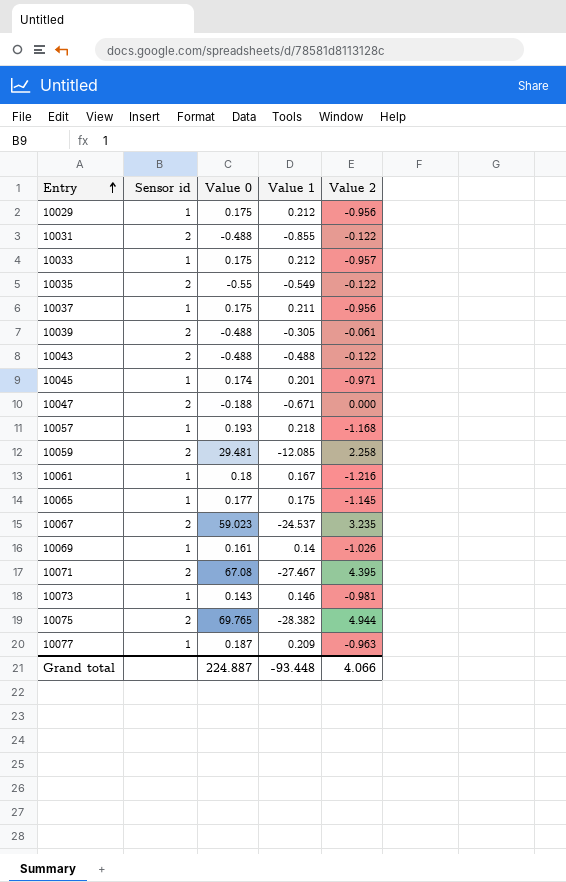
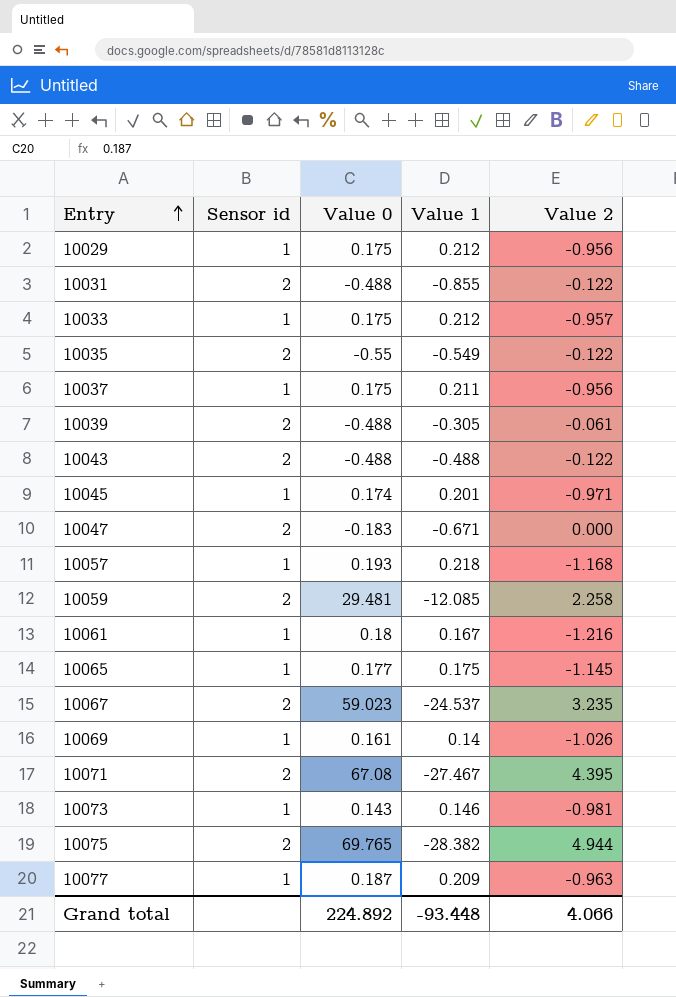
10047 | Value 0: -0.188 -> -0.183
Grand total | Value 0: 224.887 -> 224.892

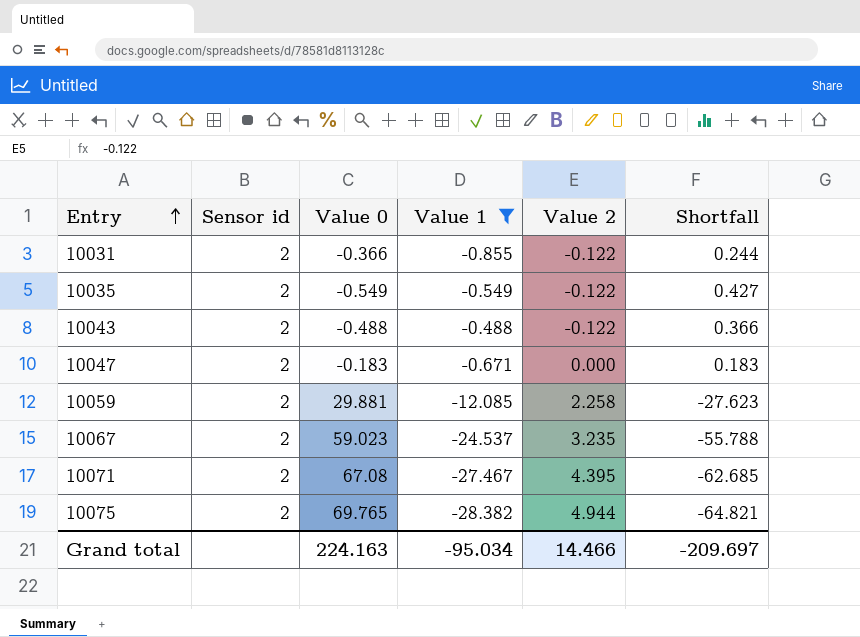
filter: none -> Value 1 <= -0.488
column Shortfall | formula: none -> [Value 2] - [Value 0]
10031 | Value 0: -0.488 -> -0.366
10035 | Value 0: -0.55 -> -0.549
10059 | Value 0: 29.481 -> 29.881
Grand total | Value 0: 224.892 -> 224.163
Grand total | Value 1: -93.448 -> -95.034
Grand total | Value 2: 4.066 -> 14.466

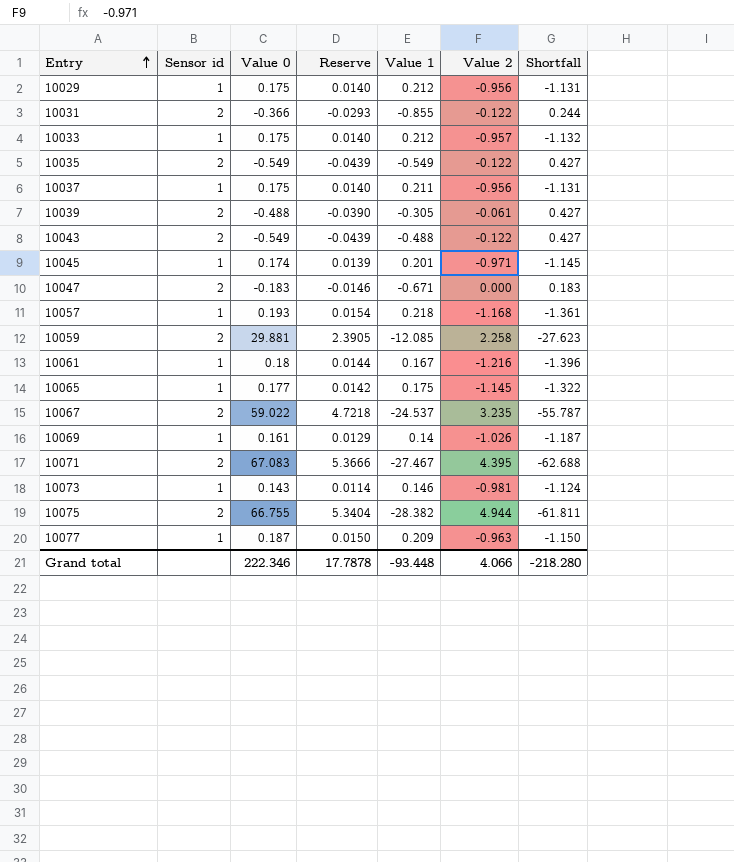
filter: Value 1 <= -0.488 -> none
column Reserve | formula: none -> [Value 0] * 0.08
10043 | Value 0: -0.488 -> -0.549
10043 | Shortfall: 0.366 -> 0.427
10067 | Value 0: 59.023 -> 59.022
10067 | Shortfall: -55.788 -> -55.787
10071 | Value 0: 67.08 -> 67.083
10071 | Shortfall: -62.685 -> -62.688
10075 | Value 0: 69.765 -> 66.755
10075 | Shortfall: -64.821 -> -61.811
Grand total | Value 0: 224.163 -> 222.346
Grand total | Value 1: -95.034 -> -93.448
Grand total | Value 2: 14.466 -> 4.066
Grand total | Shortfall: -209.697 -> -218.280

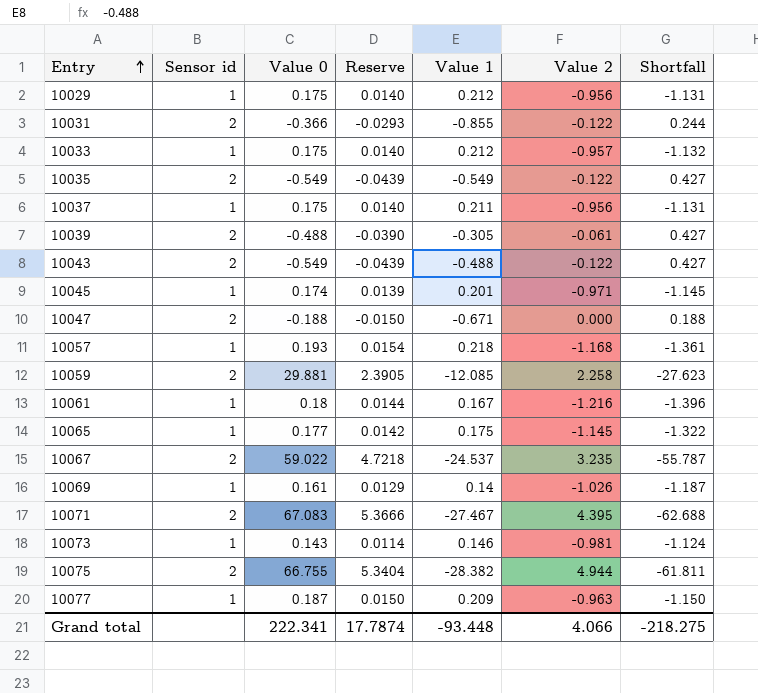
10047 | Value 0: -0.183 -> -0.188
10047 | Reserve: -0.0146 -> -0.0150
10047 | Shortfall: 0.183 -> 0.188
Grand total | Value 0: 222.346 -> 222.341
Grand total | Reserve: 17.7878 -> 17.7874
Grand total | Shortfall: -218.280 -> -218.275

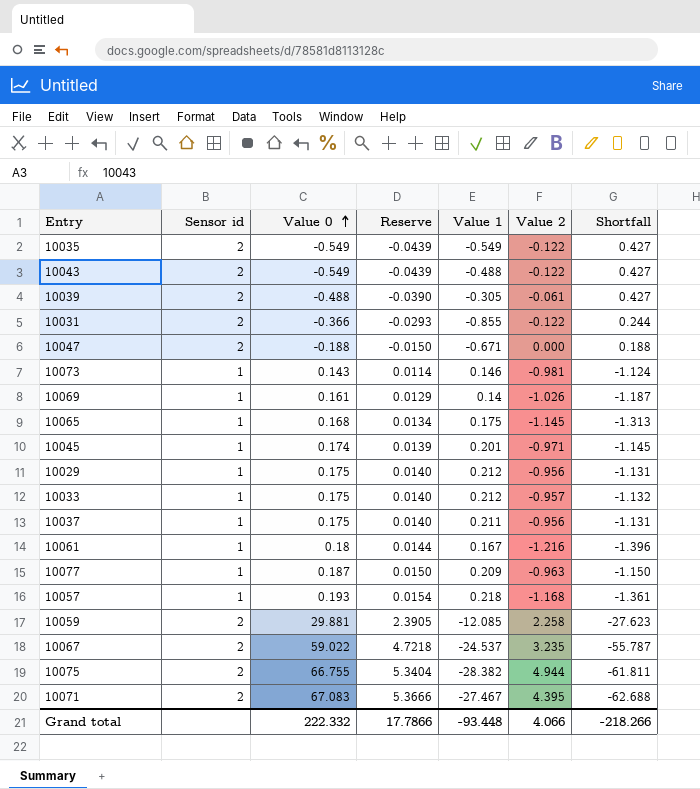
row order: Entry ascending -> Value 0 ascending
10065 | Value 0: 0.177 -> 0.168
10065 | Reserve: 0.0142 -> 0.0134
10065 | Shortfall: -1.322 -> -1.313
Grand total | Value 0: 222.341 -> 222.332
Grand total | Reserve: 17.7874 -> 17.7866
Grand total | Shortfall: -218.275 -> -218.266

